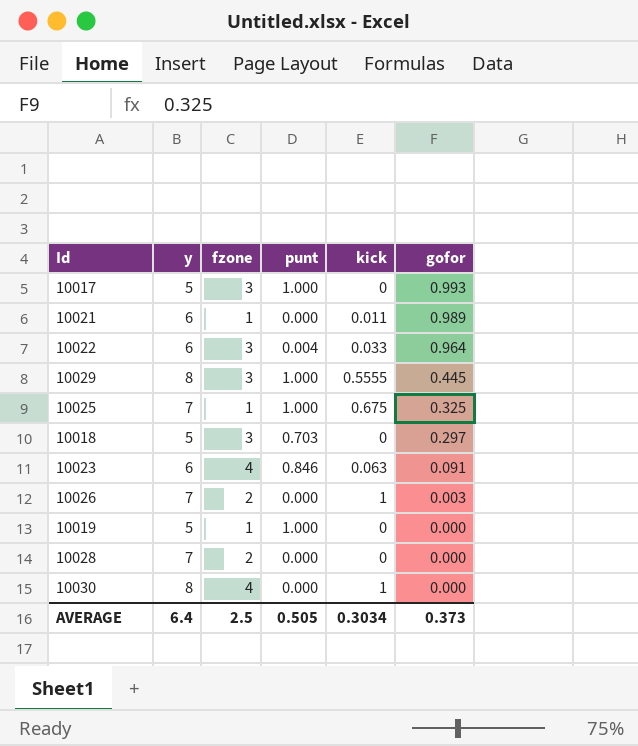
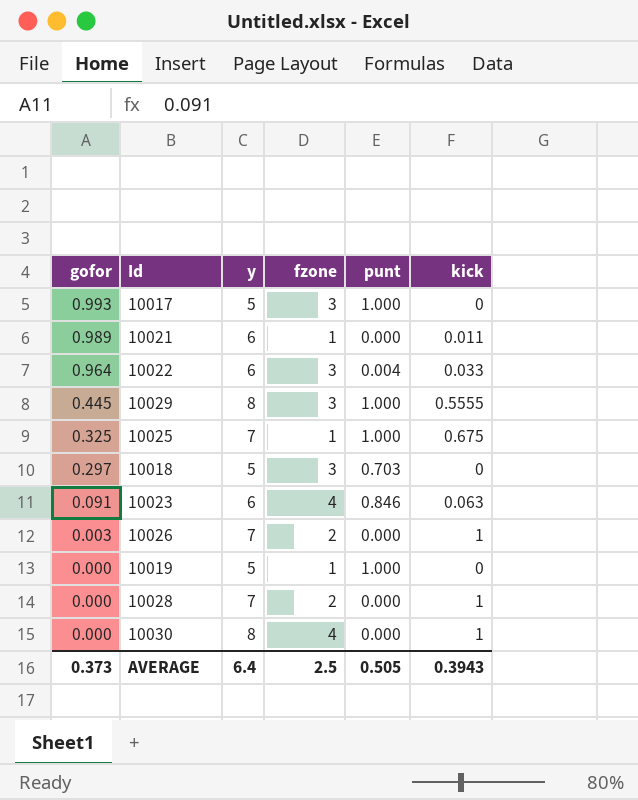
column gofor | position: 6 -> 1
10028 | kick: 0 -> 1
AVERAGE | kick: 0.3034 -> 0.3943

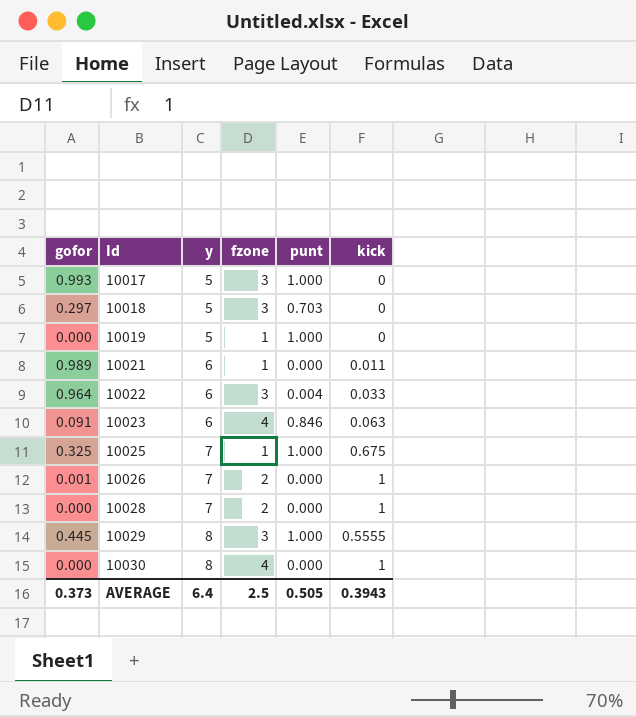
row order: gofor descending -> Id ascending
10026 | gofor: 0.003 -> 0.001

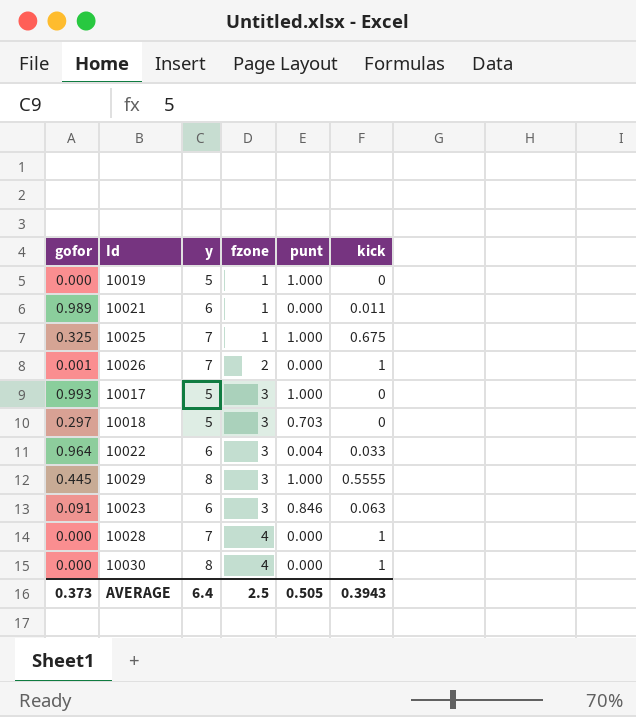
row order: Id ascending -> fzone ascending
10023 | fzone: 4 -> 3
10028 | fzone: 2 -> 4

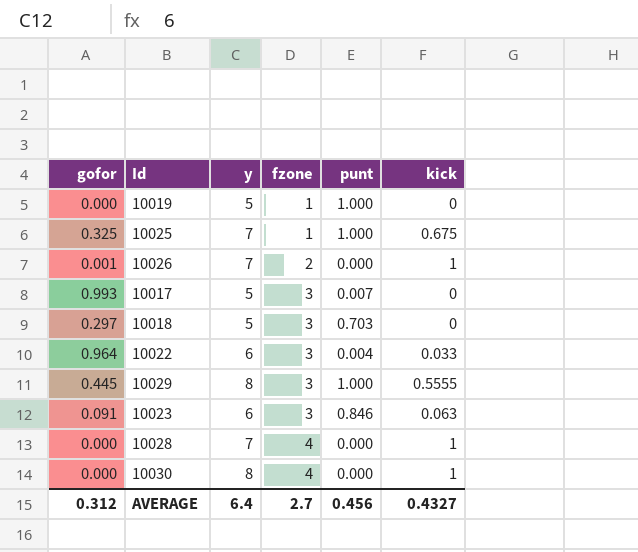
row 10021: 0.989 | 6 | 1 | 0.000 | 0.011 -> none
10017 | punt: 1.000 -> 0.007
AVERAGE | gofor: 0.373 -> 0.312
AVERAGE | fzone: 2.5 -> 2.7
AVERAGE | punt: 0.505 -> 0.456
AVERAGE | kick: 0.3943 -> 0.4327

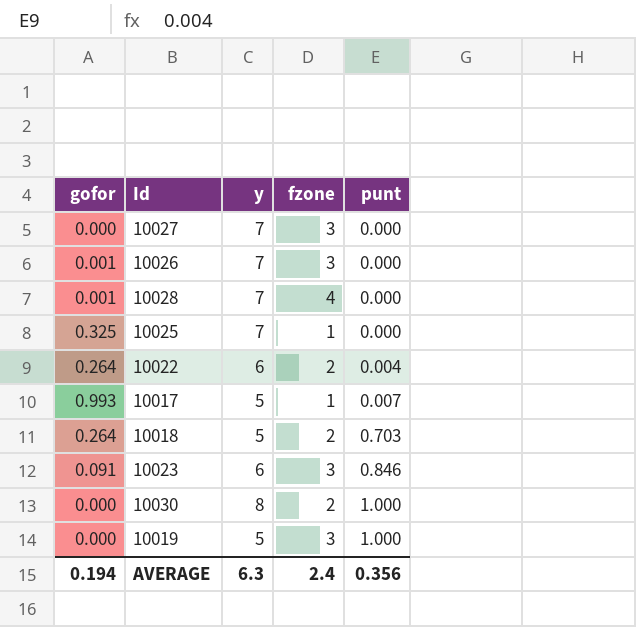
row order: fzone ascending -> punt ascending
column kick | position: 6 -> none
row 10029: 0.445 | 8 | 3 | 1.000 | 0.5555 -> none
row 10027: none -> 0.000 | 7 | 3 | 0.000
10026 | fzone: 2 -> 3
10028 | gofor: 0.000 -> 0.001
10025 | punt: 1.000 -> 0.000
10022 | gofor: 0.964 -> 0.264
10022 | fzone: 3 -> 2
10017 | fzone: 3 -> 1
10018 | gofor: 0.297 -> 0.264
10018 | fzone: 3 -> 2
10030 | fzone: 4 -> 2
10030 | punt: 0.000 -> 1.000
10019 | fzone: 1 -> 3
AVERAGE | gofor: 0.312 -> 0.194
AVERAGE | y: 6.4 -> 6.3
AVERAGE | fzone: 2.7 -> 2.4
AVERAGE | punt: 0.456 -> 0.356

